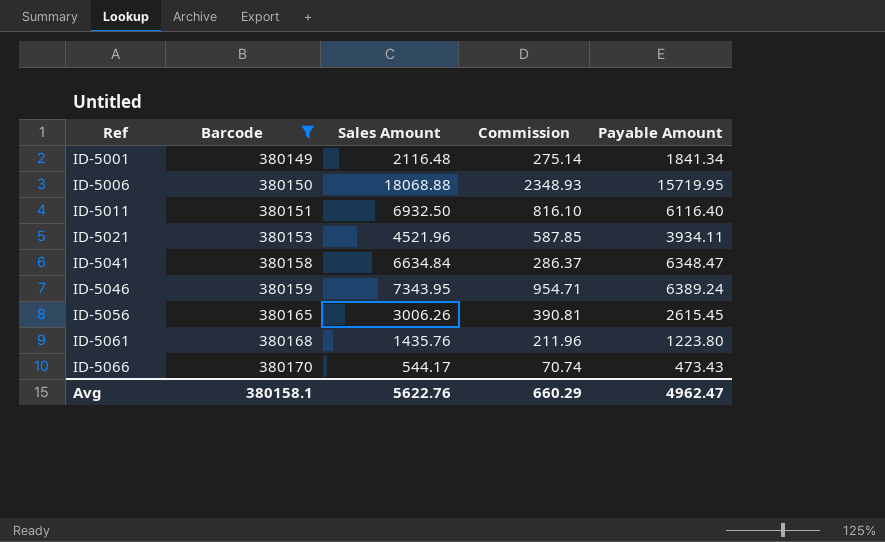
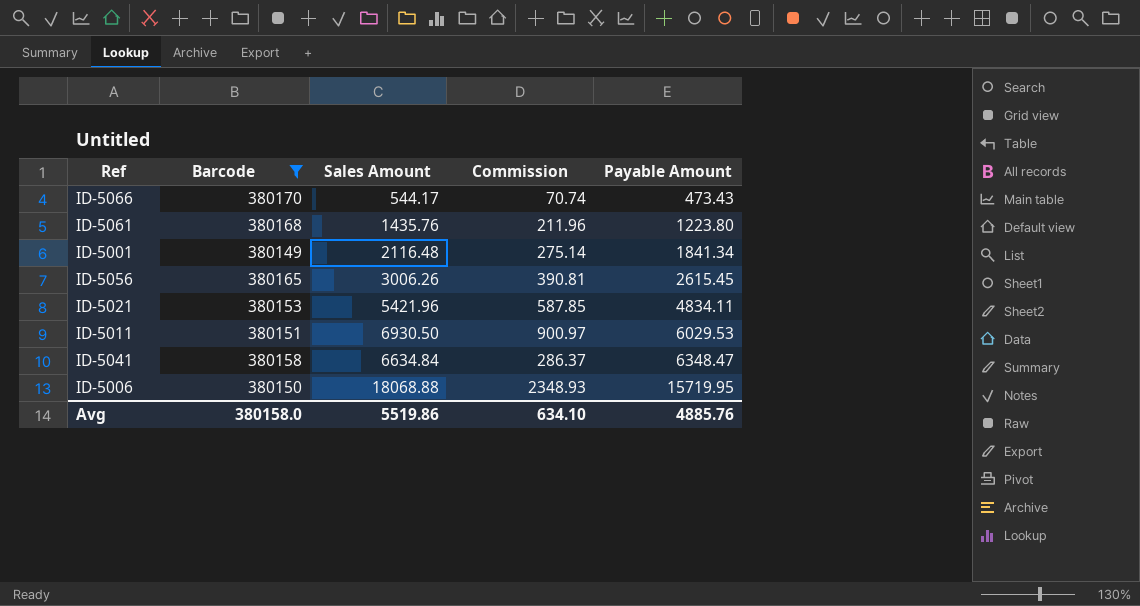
row order: Ref ascending -> Payable Amount ascending
row ID-5046: 380159 | 7343.95 | 954.71 | 6389.24 -> none
ID-5021 | Sales Amount: 4521.96 -> 5421.96
ID-5021 | Payable Amount: 3934.11 -> 4834.11
ID-5011 | Sales Amount: 6932.50 -> 6930.50
ID-5011 | Commission: 816.10 -> 900.97
ID-5011 | Payable Amount: 6116.40 -> 6029.53
Avg | Barcode: 380158.1 -> 380158.0
Avg | Sales Amount: 5622.76 -> 5519.86
Avg | Commission: 660.29 -> 634.10
Avg | Payable Amount: 4962.47 -> 4885.76

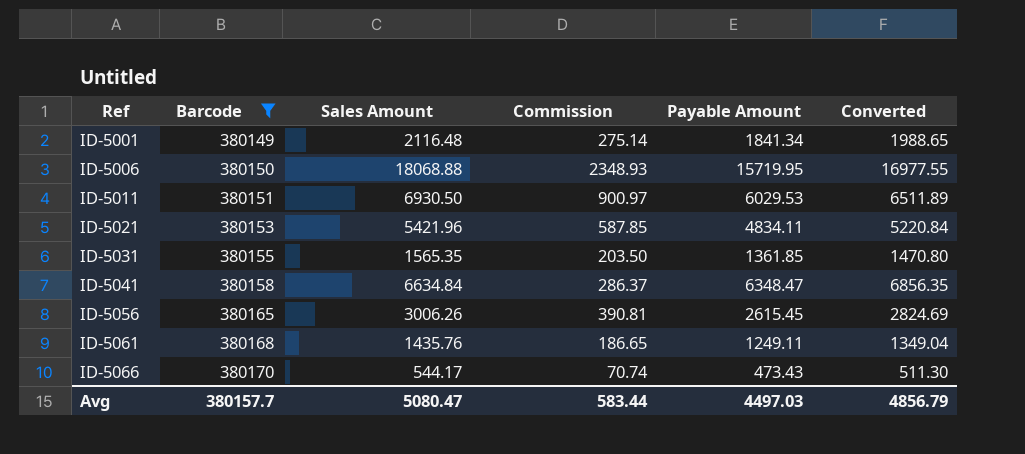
row order: Payable Amount ascending -> Ref ascending
column Converted | formula: none -> [Payable Amount] * 1.08
row ID-5031: none -> 380155 | 1565.35 | 203.50 | 1361.85 | 1470.80
ID-5061 | Commission: 211.96 -> 186.65
ID-5061 | Payable Amount: 1223.80 -> 1249.11
Avg | Barcode: 380158.0 -> 380157.7
Avg | Sales Amount: 5519.86 -> 5080.47
Avg | Commission: 634.10 -> 583.44
Avg | Payable Amount: 4885.76 -> 4497.03

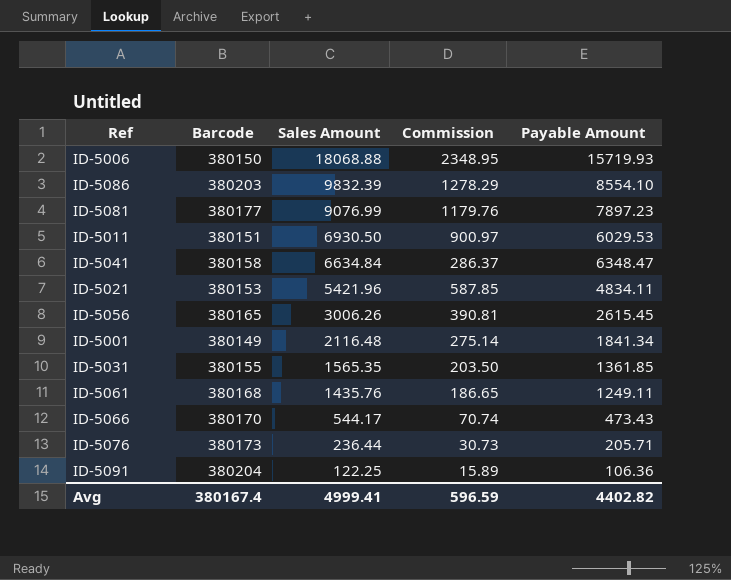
filter: Barcode <= 380170 -> none
row order: Ref ascending -> Sales Amount descending
column Converted | formula: [Payable Amount] * 1.08 -> none
ID-5006 | Commission: 2348.93 -> 2348.95
ID-5006 | Payable Amount: 15719.95 -> 15719.93
Avg | Barcode: 380157.7 -> 380167.4
Avg | Sales Amount: 5080.47 -> 4999.41
Avg | Commission: 583.44 -> 596.59
Avg | Payable Amount: 4497.03 -> 4402.82

